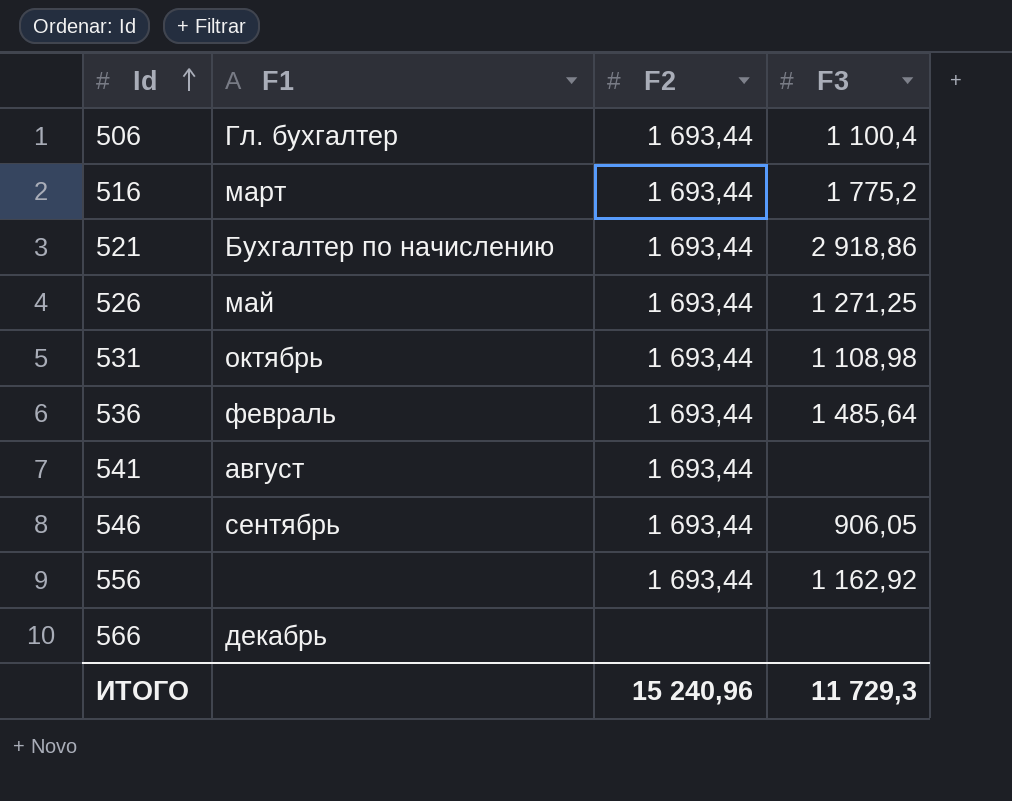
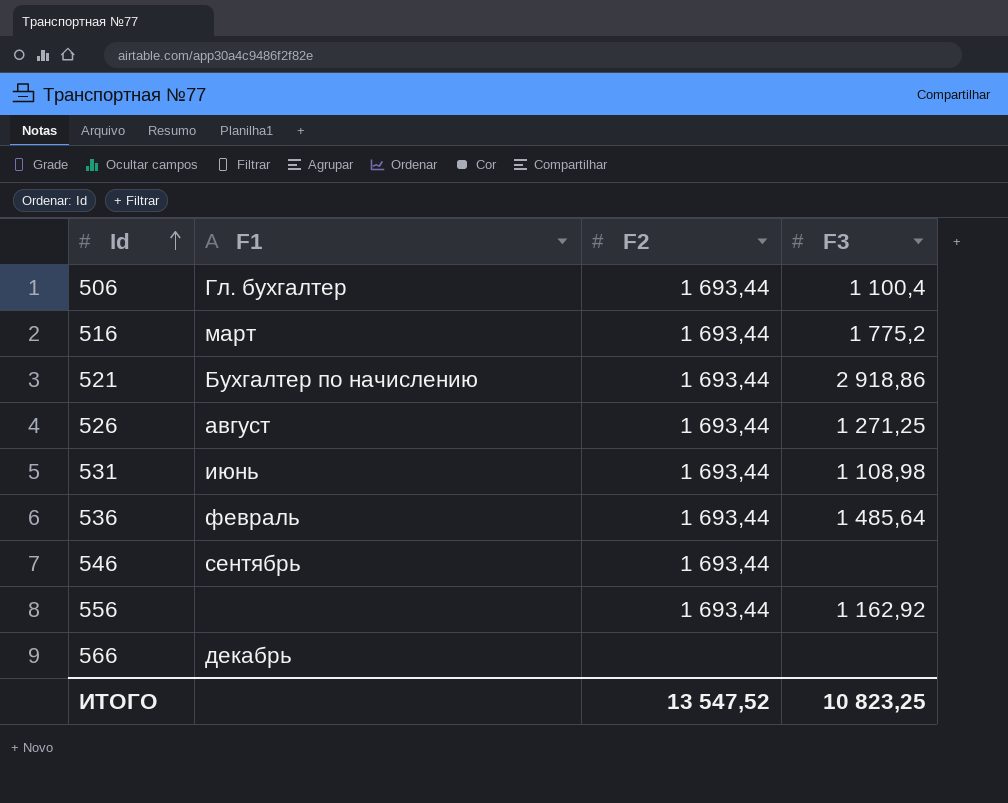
row 541: август | 1 693,44 | none -> none
526 | F1: май -> август
531 | F1: октябрь -> июнь
546 | F3: 906,05 -> none
ИТОГО | F2: 15 240,96 -> 13 547,52
ИТОГО | F3: 11 729,3 -> 10 823,25

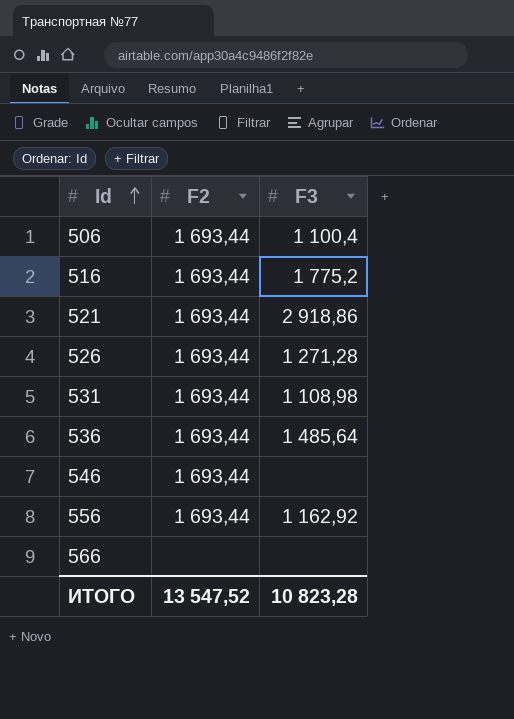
column F1 | position: 2 -> none
526 | F3: 1 271,25 -> 1 271,28
ИТОГО | F3: 10 823,25 -> 10 823,28

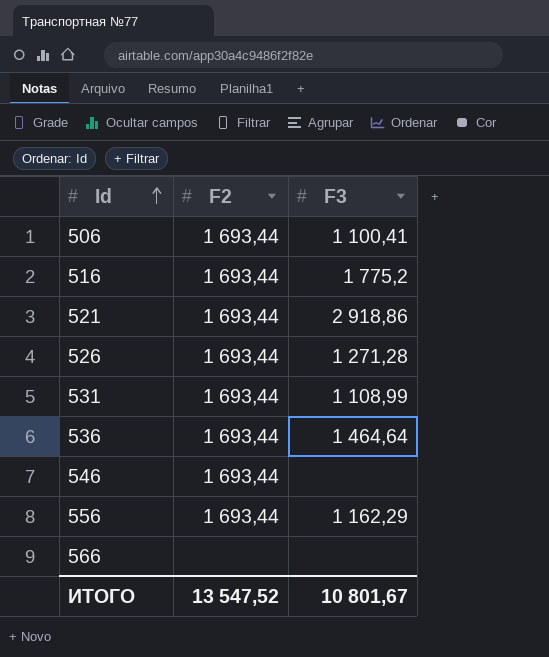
506 | F3: 1 100,4 -> 1 100,41
531 | F3: 1 108,98 -> 1 108,99
536 | F3: 1 485,64 -> 1 464,64
556 | F3: 1 162,92 -> 1 162,29
ИТОГО | F3: 10 823,28 -> 10 801,67

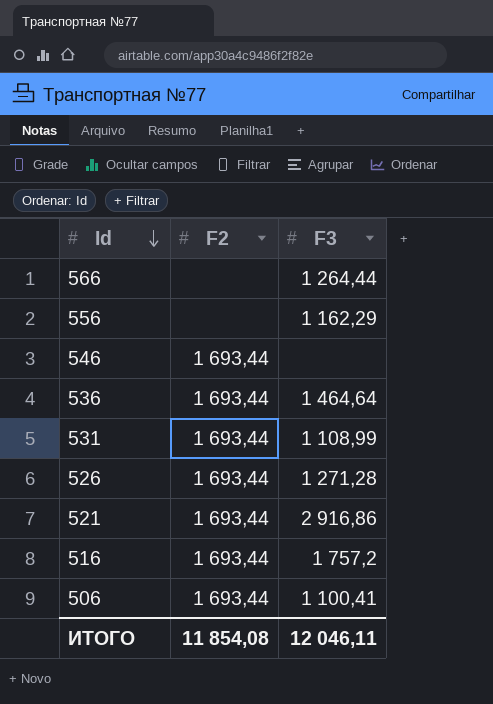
row order: Id ascending -> Id descending
566 | F3: none -> 1 264,44
556 | F2: 1 693,44 -> none
521 | F3: 2 918,86 -> 2 916,86
516 | F3: 1 775,2 -> 1 757,2
ИТОГО | F2: 13 547,52 -> 11 854,08
ИТОГО | F3: 10 801,67 -> 12 046,11

